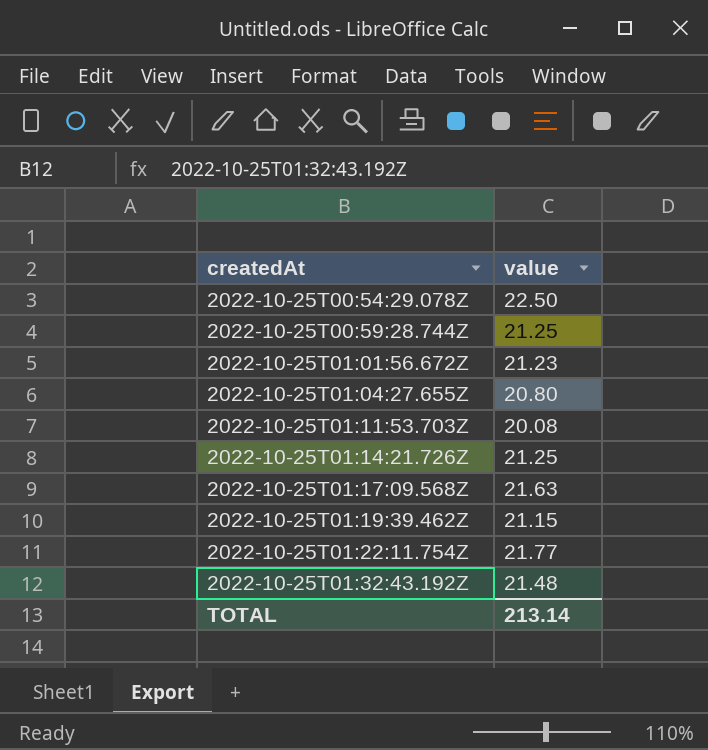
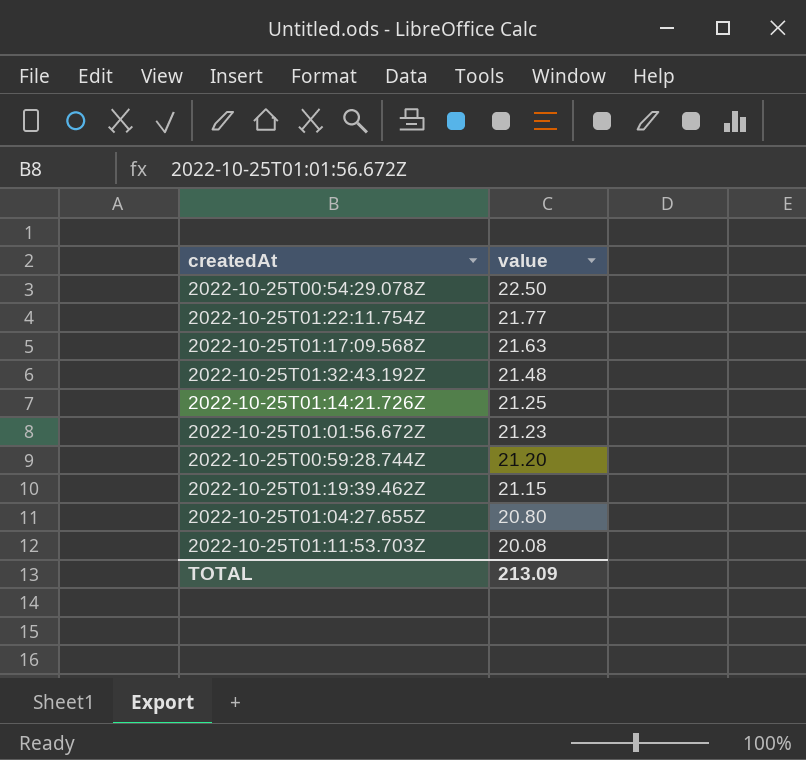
row order: createdAt ascending -> value descending
2022-10-25T00:59:28.744Z | value: 21.25 -> 21.20
TOTAL | value: 213.14 -> 213.09

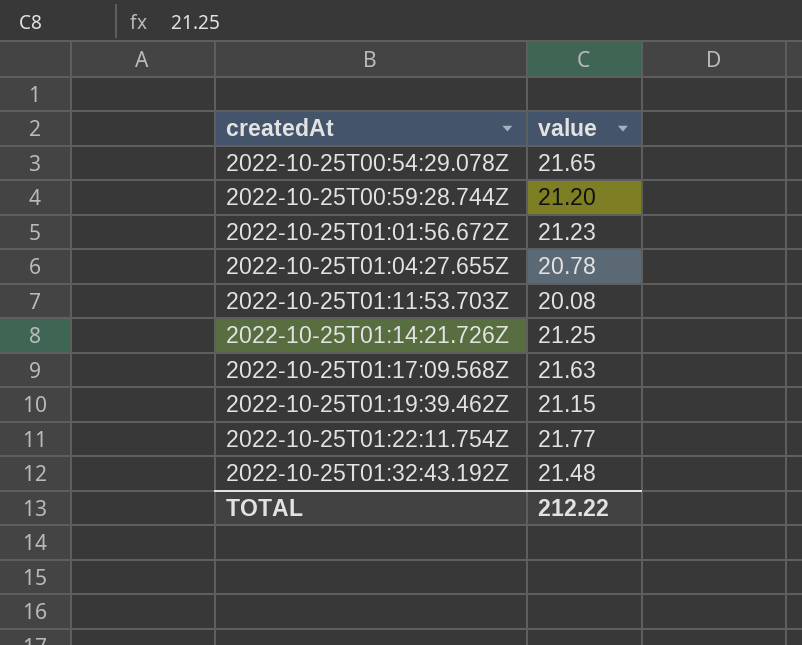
row order: value descending -> createdAt ascending
2022-10-25T00:54:29.078Z | value: 22.50 -> 21.65
2022-10-25T01:04:27.655Z | value: 20.80 -> 20.78
TOTAL | value: 213.09 -> 212.22

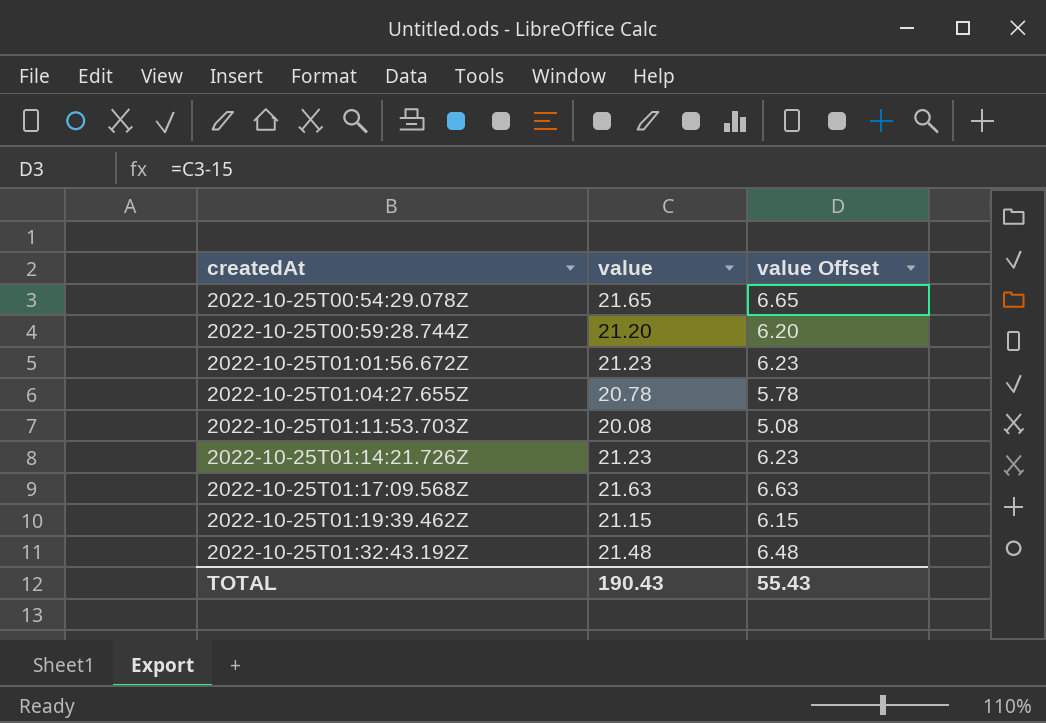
column value Offset | formula: none -> [value] - 15
row 2022-10-25T01:22:11.754Z: 21.77 -> none
2022-10-25T01:14:21.726Z | value: 21.25 -> 21.23
TOTAL | value: 212.22 -> 190.43

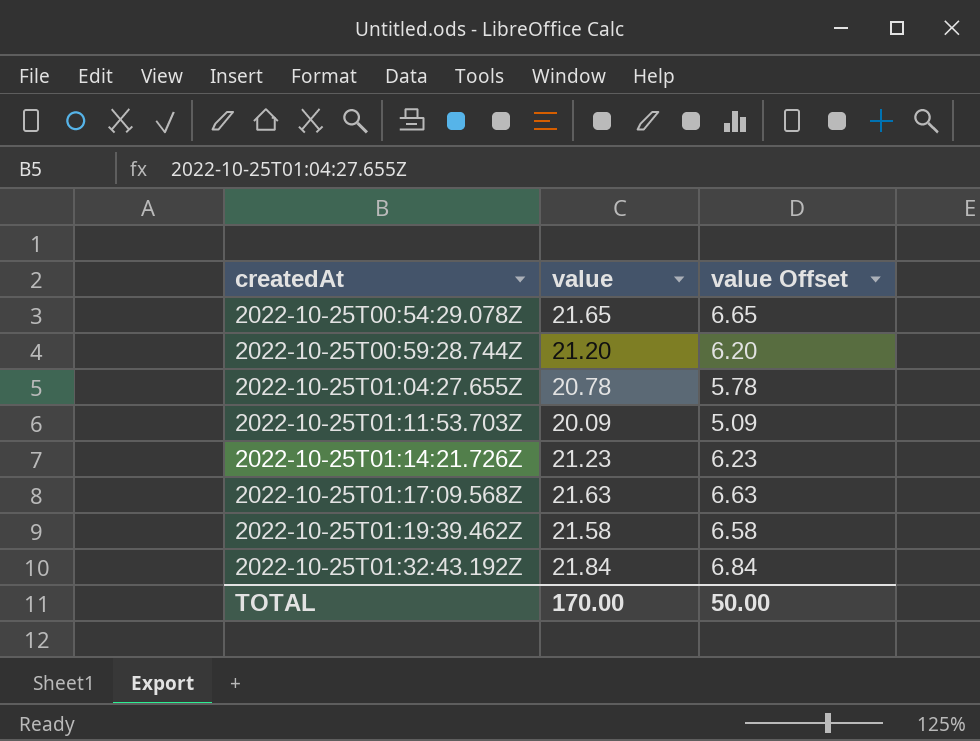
row 2022-10-25T01:01:56.672Z: 21.23 | 6.23 -> none
2022-10-25T01:11:53.703Z | value: 20.08 -> 20.09
2022-10-25T01:11:53.703Z | value Offset: 5.08 -> 5.09
2022-10-25T01:19:39.462Z | value: 21.15 -> 21.58
2022-10-25T01:19:39.462Z | value Offset: 6.15 -> 6.58
2022-10-25T01:32:43.192Z | value: 21.48 -> 21.84
2022-10-25T01:32:43.192Z | value Offset: 6.48 -> 6.84
TOTAL | value: 190.43 -> 170.00
TOTAL | value Offset: 55.43 -> 50.00

